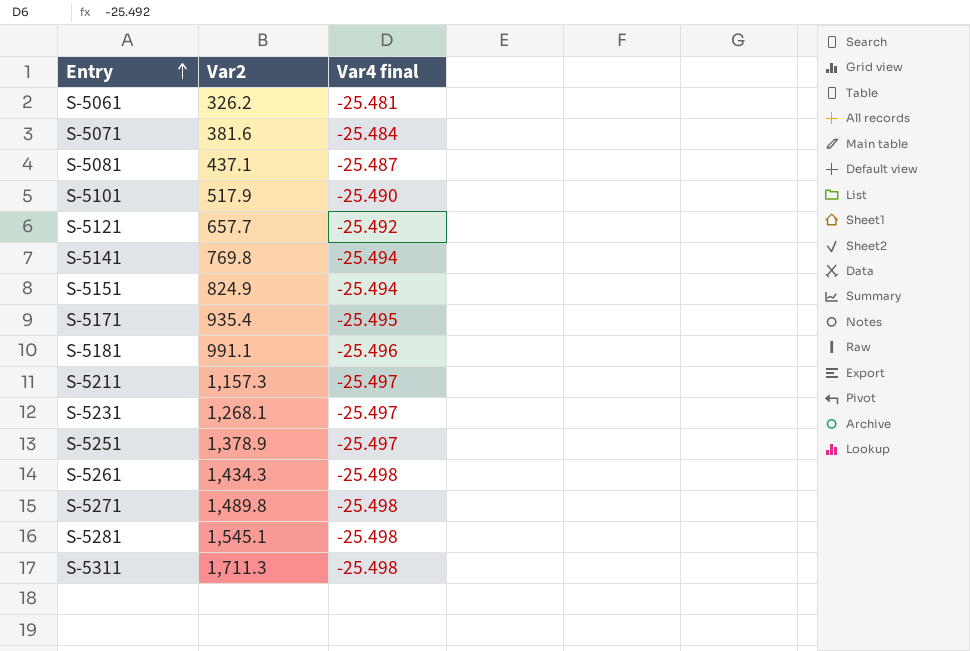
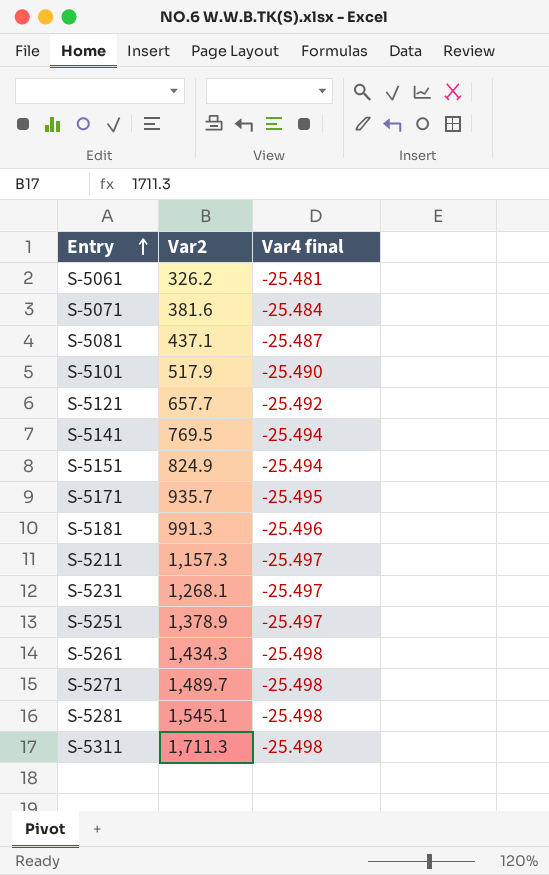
S-5141 | Var2: 769.8 -> 769.5
S-5171 | Var2: 935.4 -> 935.7
S-5181 | Var2: 991.1 -> 991.3
S-5271 | Var2: 1,489.8 -> 1,489.7

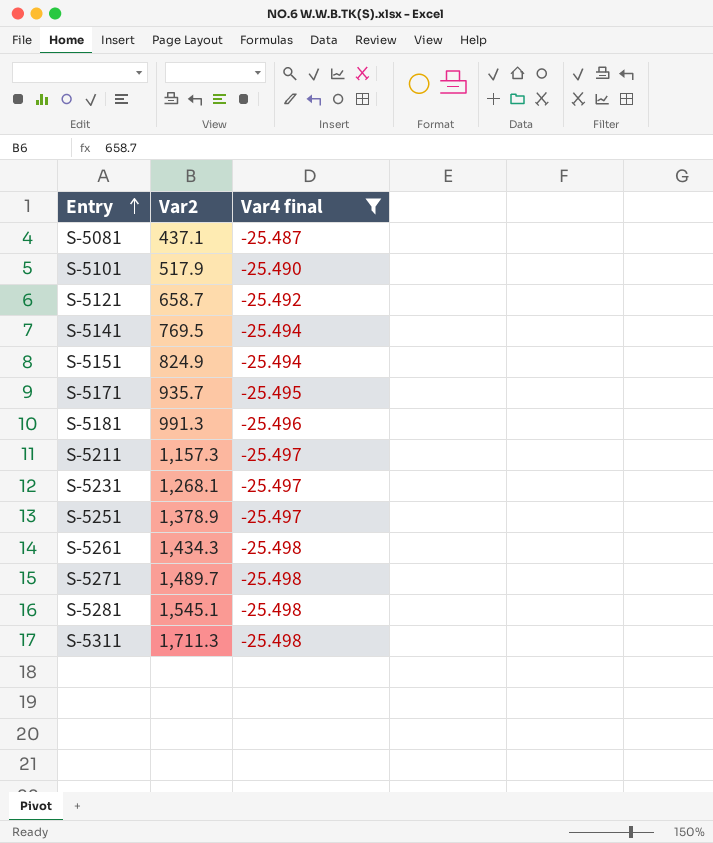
filter: none -> Var4 final <= -25.487
S-5121 | Var2: 657.7 -> 658.7

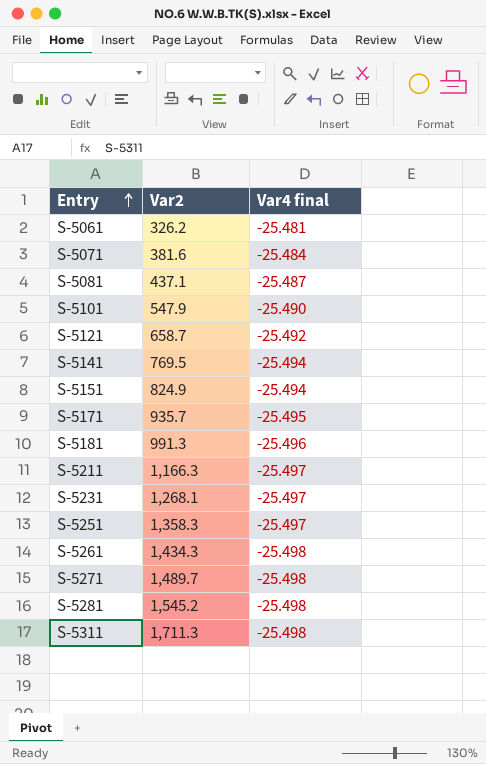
filter: Var4 final <= -25.487 -> none
S-5101 | Var2: 517.9 -> 547.9
S-5211 | Var2: 1,157.3 -> 1,166.3
S-5251 | Var2: 1,378.9 -> 1,358.3
S-5281 | Var2: 1,545.1 -> 1,545.2

